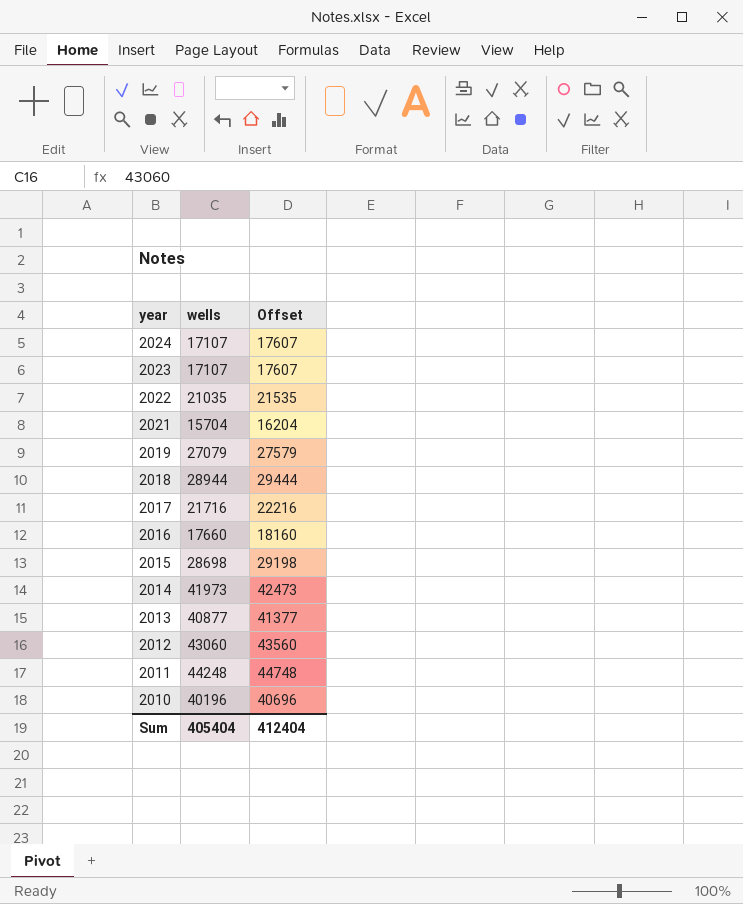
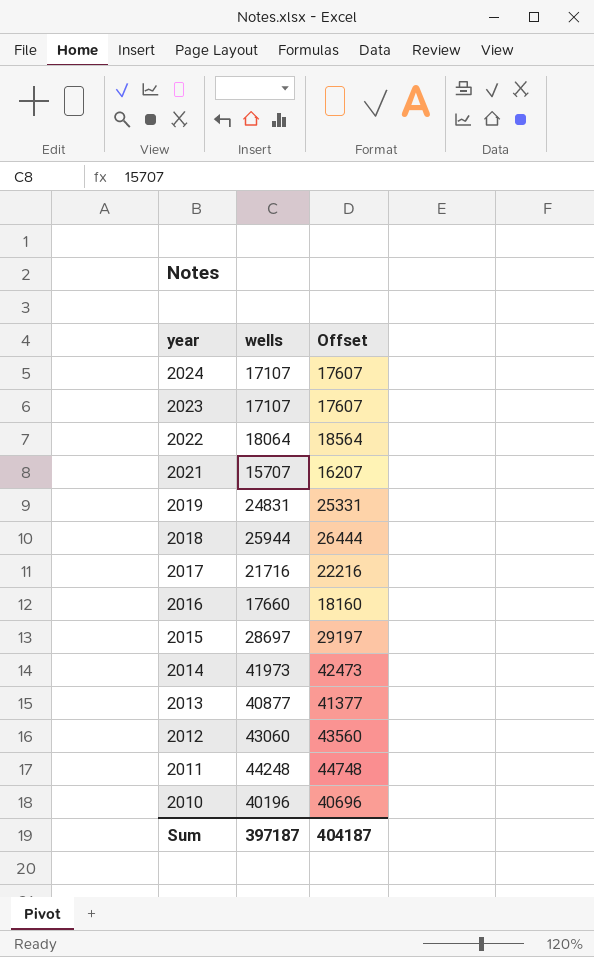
2022 | wells: 21035 -> 18064
2022 | Offset: 21535 -> 18564
2021 | wells: 15704 -> 15707
2021 | Offset: 16204 -> 16207
2019 | wells: 27079 -> 24831
2019 | Offset: 27579 -> 25331
2018 | wells: 28944 -> 25944
2018 | Offset: 29444 -> 26444
2015 | wells: 28698 -> 28697
2015 | Offset: 29198 -> 29197
Sum | wells: 405404 -> 397187
Sum | Offset: 412404 -> 404187

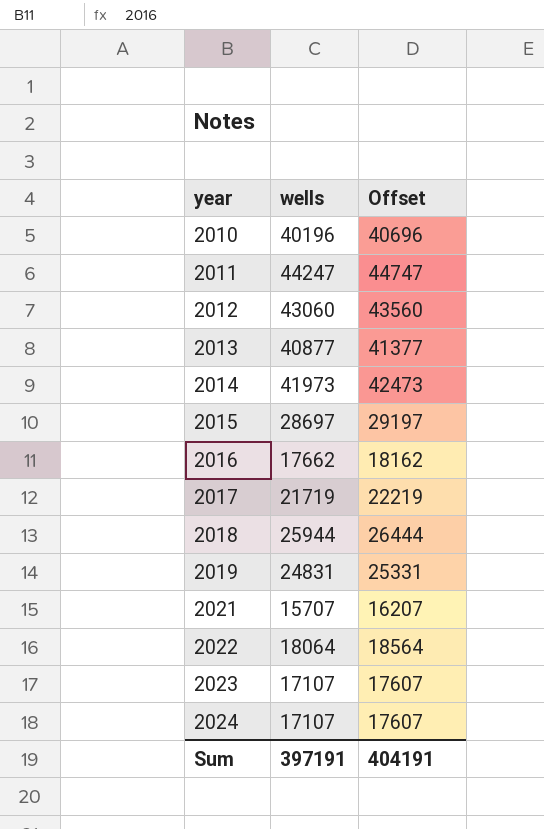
row order: year descending -> year ascending
2011 | wells: 44248 -> 44247
2011 | Offset: 44748 -> 44747
2016 | wells: 17660 -> 17662
2016 | Offset: 18160 -> 18162
2017 | wells: 21716 -> 21719
2017 | Offset: 22216 -> 22219
Sum | wells: 397187 -> 397191
Sum | Offset: 404187 -> 404191

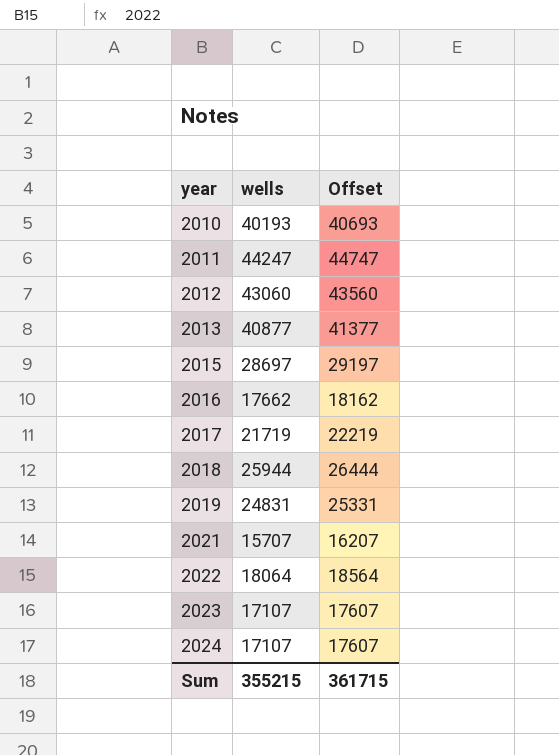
row 2014: 41973 | 42473 -> none
2010 | wells: 40196 -> 40193
2010 | Offset: 40696 -> 40693
Sum | wells: 397191 -> 355215
Sum | Offset: 404191 -> 361715

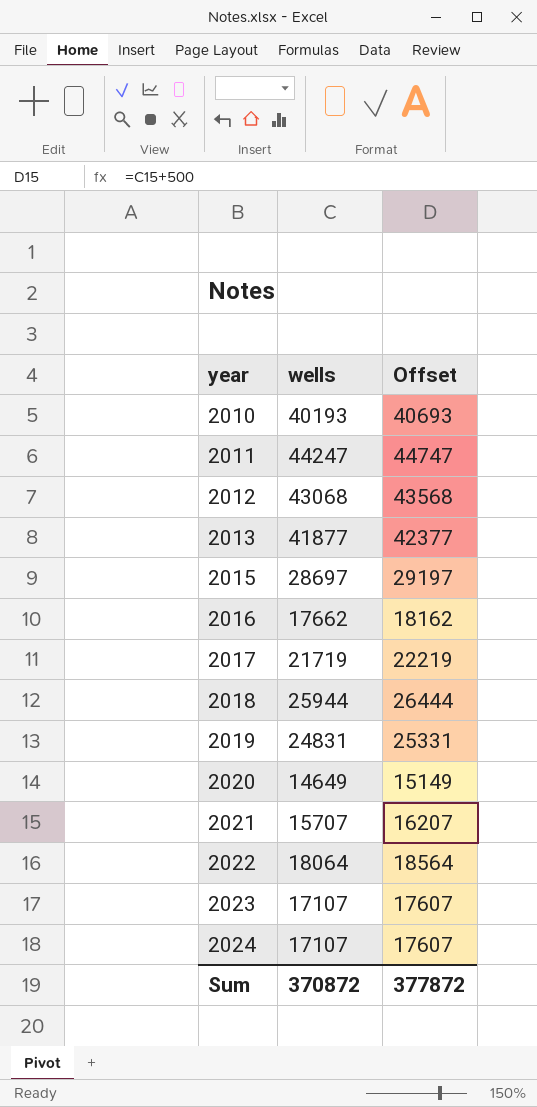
2012 | wells: 43060 -> 43068
2012 | Offset: 43560 -> 43568
2013 | wells: 40877 -> 41877
2013 | Offset: 41377 -> 42377
row 2020: none -> 14649 | 15149
Sum | wells: 355215 -> 370872
Sum | Offset: 361715 -> 377872

